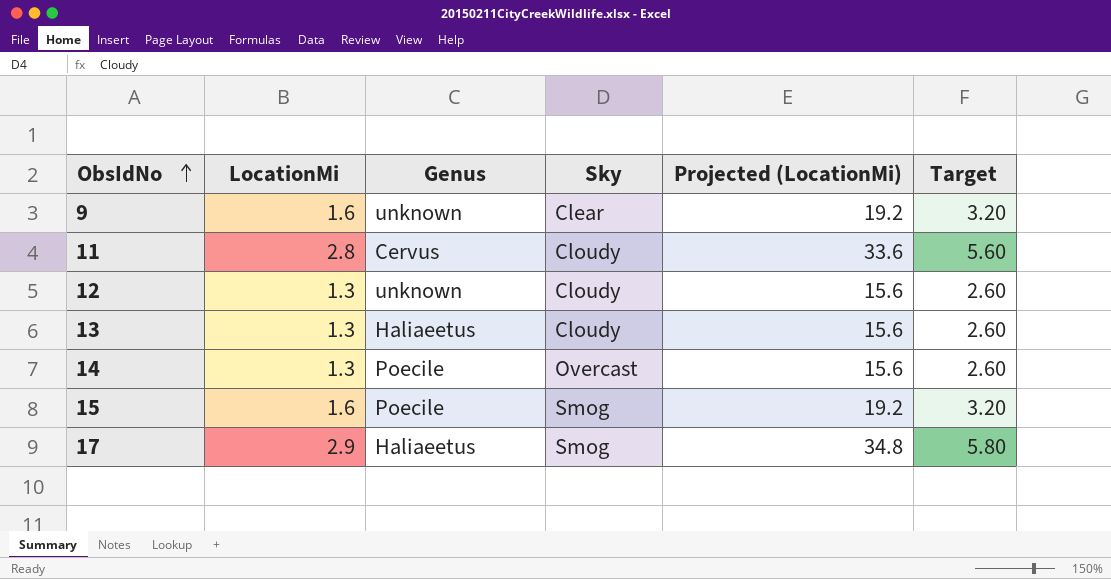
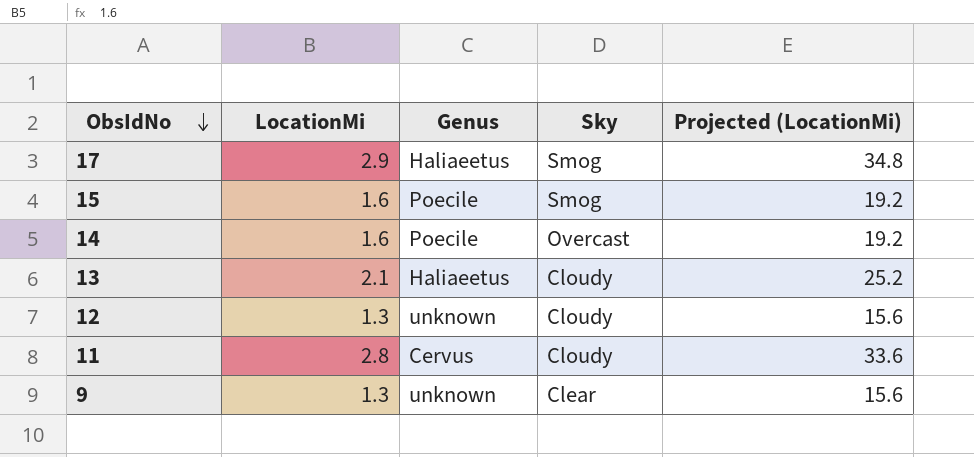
row order: ObsIdNo ascending -> ObsIdNo descending
column Target | formula: [LocationMi] * 2 -> none
14 | LocationMi: 1.3 -> 1.6
14 | Projected (LocationMi): 15.6 -> 19.2
13 | LocationMi: 1.3 -> 2.1
13 | Projected (LocationMi): 15.6 -> 25.2
9 | LocationMi: 1.6 -> 1.3
9 | Projected (LocationMi): 19.2 -> 15.6

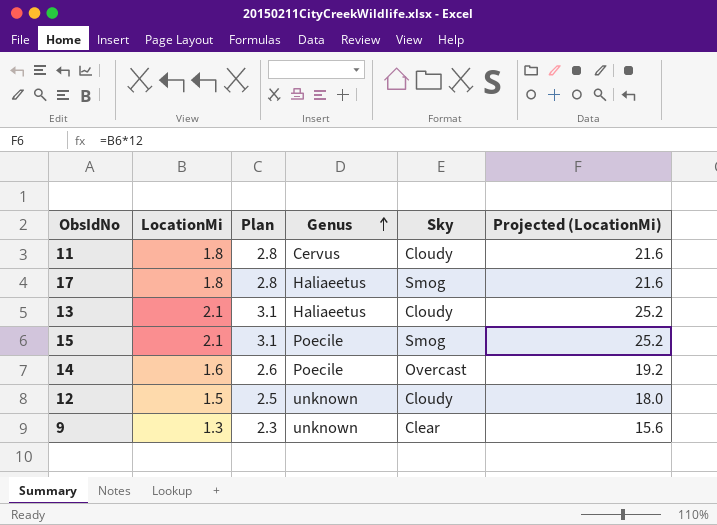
row order: ObsIdNo descending -> Genus ascending
column Plan | formula: none -> [LocationMi] + 1
11 | LocationMi: 2.8 -> 1.8
11 | Projected (LocationMi): 33.6 -> 21.6
17 | LocationMi: 2.9 -> 1.8
17 | Projected (LocationMi): 34.8 -> 21.6
15 | LocationMi: 1.6 -> 2.1
15 | Projected (LocationMi): 19.2 -> 25.2
12 | LocationMi: 1.3 -> 1.5
12 | Projected (LocationMi): 15.6 -> 18.0

